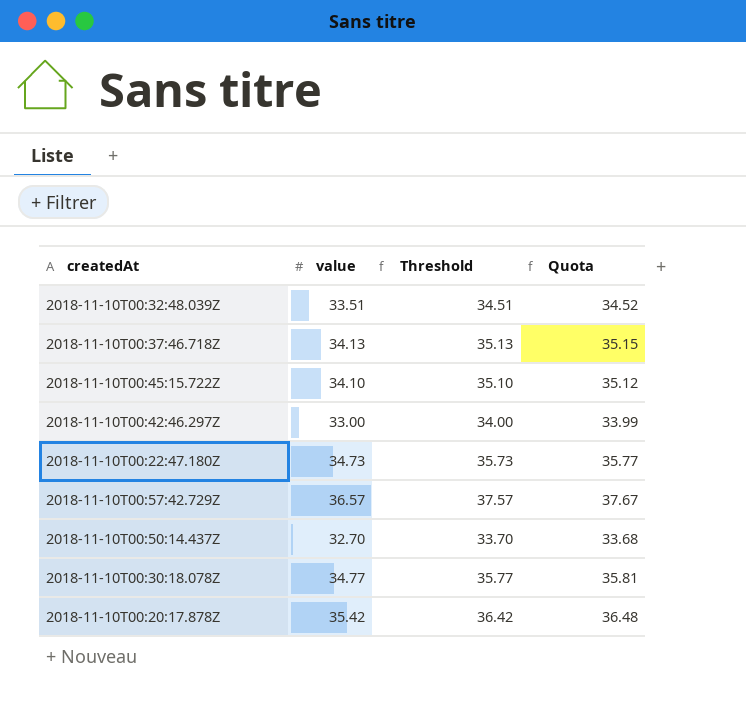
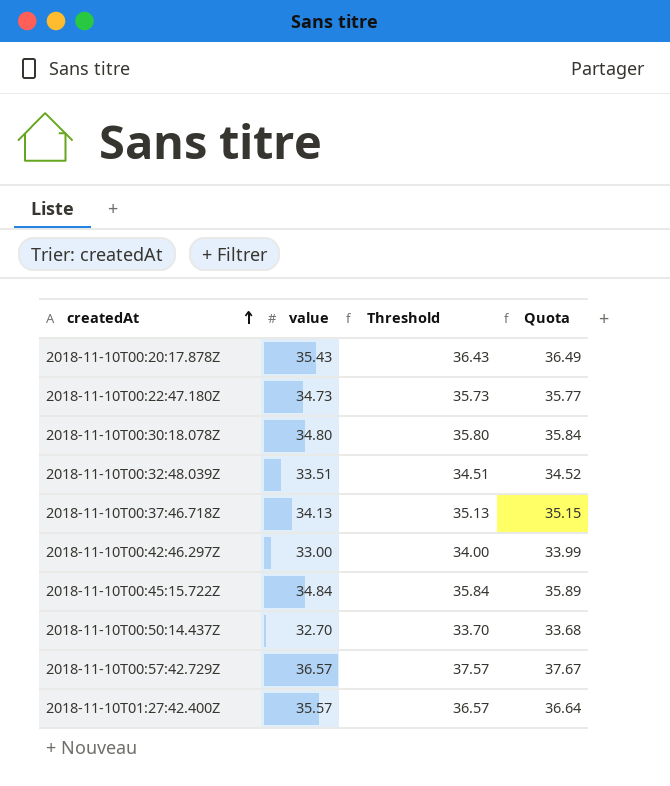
row order: none -> createdAt ascending
2018-11-10T00:20:17.878Z | value: 35.42 -> 35.43
2018-11-10T00:20:17.878Z | Threshold: 36.42 -> 36.43
2018-11-10T00:20:17.878Z | Quota: 36.48 -> 36.49
2018-11-10T00:30:18.078Z | value: 34.77 -> 34.80
2018-11-10T00:30:18.078Z | Threshold: 35.77 -> 35.80
2018-11-10T00:30:18.078Z | Quota: 35.81 -> 35.84
2018-11-10T00:45:15.722Z | value: 34.10 -> 34.84
2018-11-10T00:45:15.722Z | Threshold: 35.10 -> 35.84
2018-11-10T00:45:15.722Z | Quota: 35.12 -> 35.89
row 2018-11-10T01:27:42.400Z: none -> 35.57 | 36.57 | 36.64

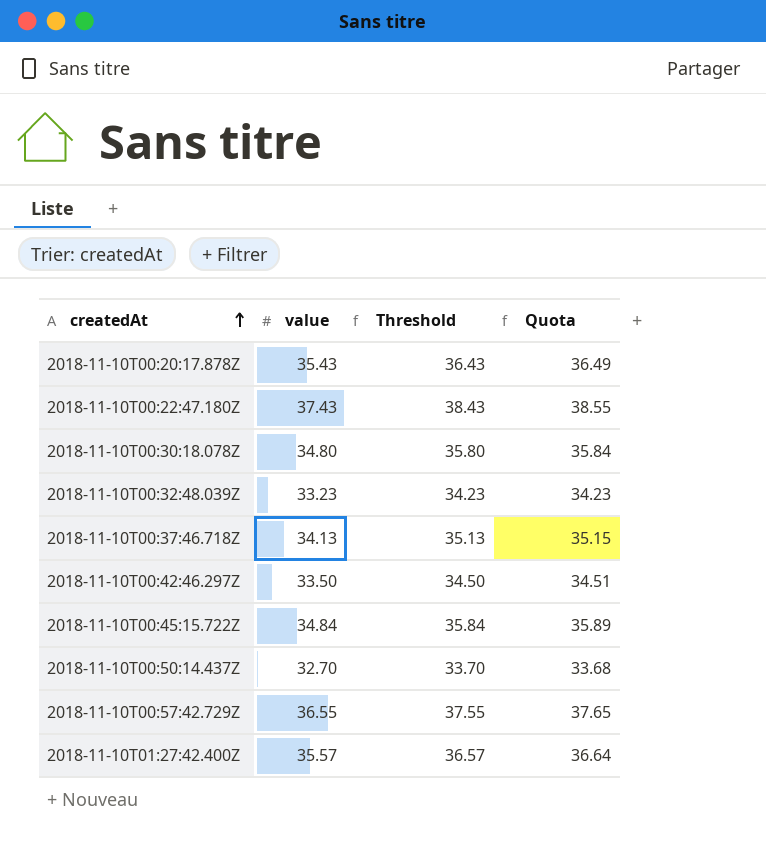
2018-11-10T00:22:47.180Z | value: 34.73 -> 37.43
2018-11-10T00:22:47.180Z | Threshold: 35.73 -> 38.43
2018-11-10T00:22:47.180Z | Quota: 35.77 -> 38.55
2018-11-10T00:32:48.039Z | value: 33.51 -> 33.23
2018-11-10T00:32:48.039Z | Threshold: 34.51 -> 34.23
2018-11-10T00:32:48.039Z | Quota: 34.52 -> 34.23
2018-11-10T00:42:46.297Z | value: 33.00 -> 33.50
2018-11-10T00:42:46.297Z | Threshold: 34.00 -> 34.50
2018-11-10T00:42:46.297Z | Quota: 33.99 -> 34.51
2018-11-10T00:57:42.729Z | value: 36.57 -> 36.55
2018-11-10T00:57:42.729Z | Threshold: 37.57 -> 37.55
2018-11-10T00:57:42.729Z | Quota: 37.67 -> 37.65

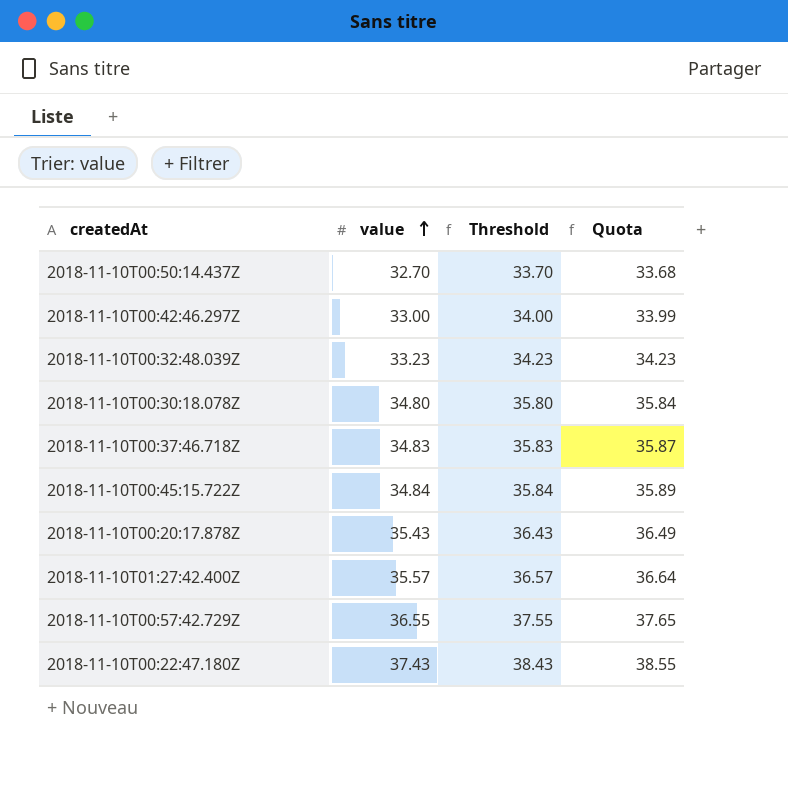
row order: createdAt ascending -> value ascending
2018-11-10T00:42:46.297Z | value: 33.50 -> 33.00
2018-11-10T00:42:46.297Z | Threshold: 34.50 -> 34.00
2018-11-10T00:42:46.297Z | Quota: 34.51 -> 33.99
2018-11-10T00:37:46.718Z | value: 34.13 -> 34.83
2018-11-10T00:37:46.718Z | Threshold: 35.13 -> 35.83
2018-11-10T00:37:46.718Z | Quota: 35.15 -> 35.87

